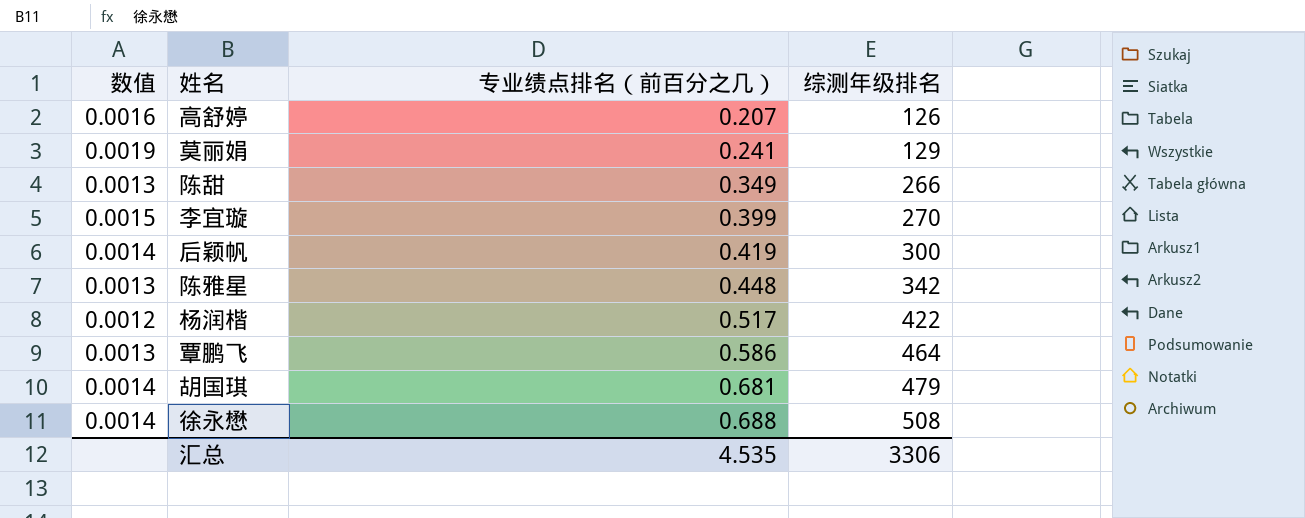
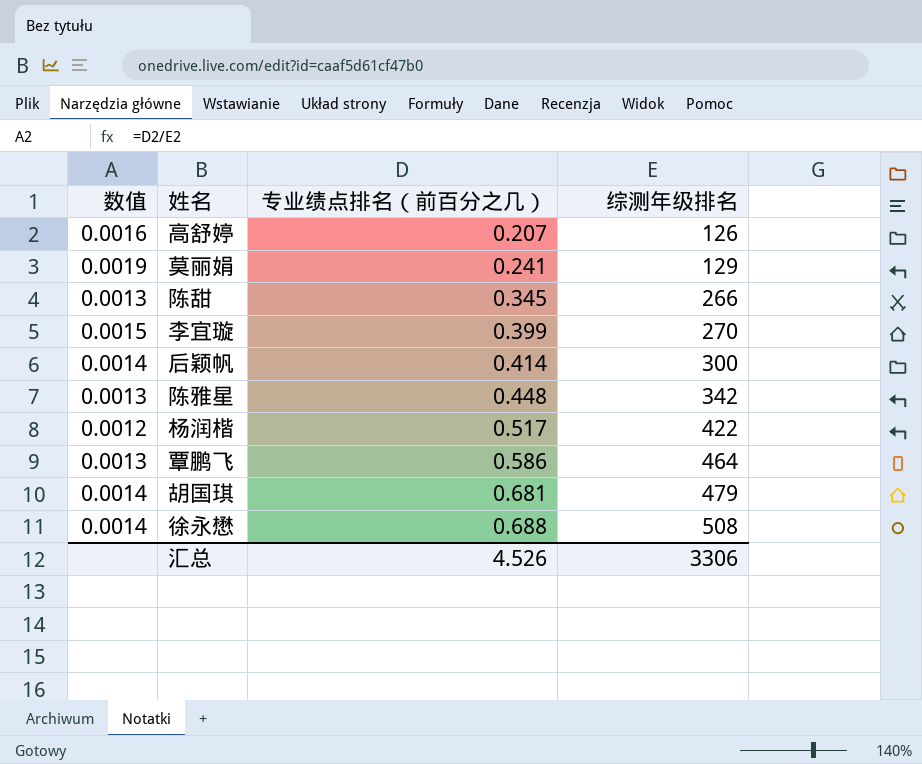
陈甜 | 专业绩点排名（前百分之几）: 0.349 -> 0.345
后颖帆 | 专业绩点排名（前百分之几）: 0.419 -> 0.414
汇总 | 专业绩点排名（前百分之几）: 4.535 -> 4.526

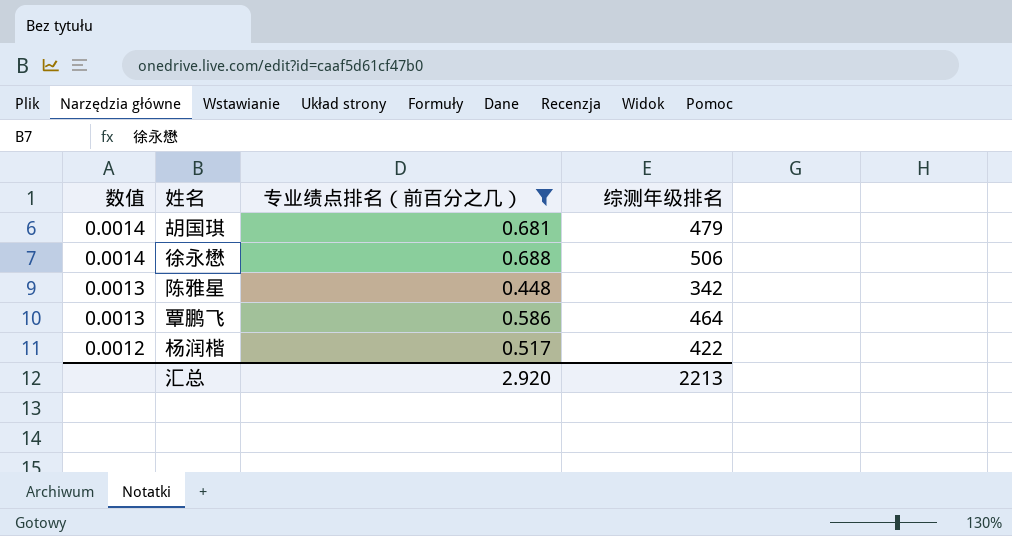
filter: none -> 专业绩点排名（前百分之几） >= 0.448
row order: 专业绩点排名（前百分之几） ascending -> 数值 descending
徐永懋 | 综测年级排名: 508 -> 506
汇总 | 专业绩点排名（前百分之几）: 4.526 -> 2.920
汇总 | 综测年级排名: 3306 -> 2213

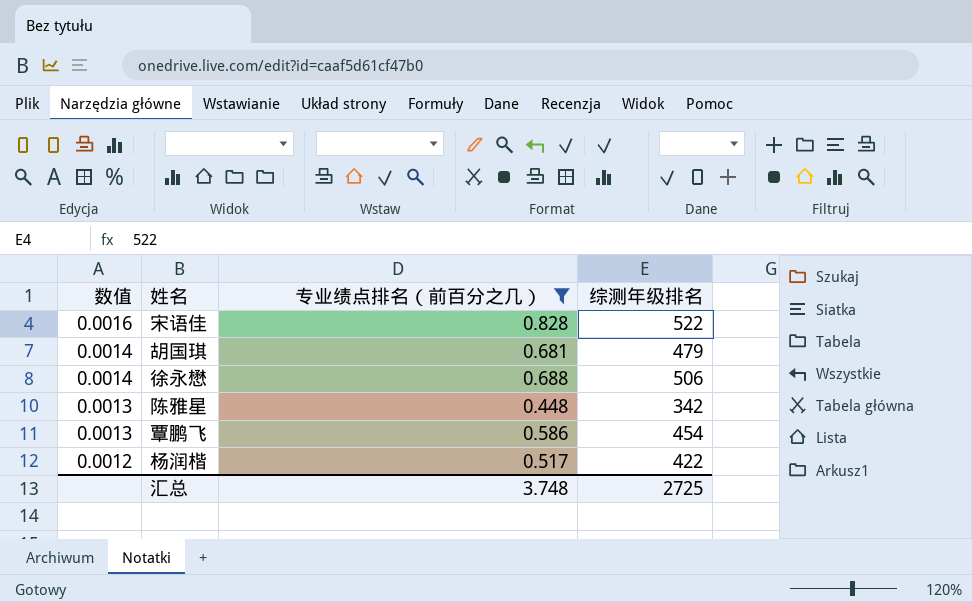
row 宋语佳: none -> 0.0016 | 0.828 | 522
覃鹏飞 | 综测年级排名: 464 -> 454
汇总 | 专业绩点排名（前百分之几）: 2.920 -> 3.748
汇总 | 综测年级排名: 2213 -> 2725

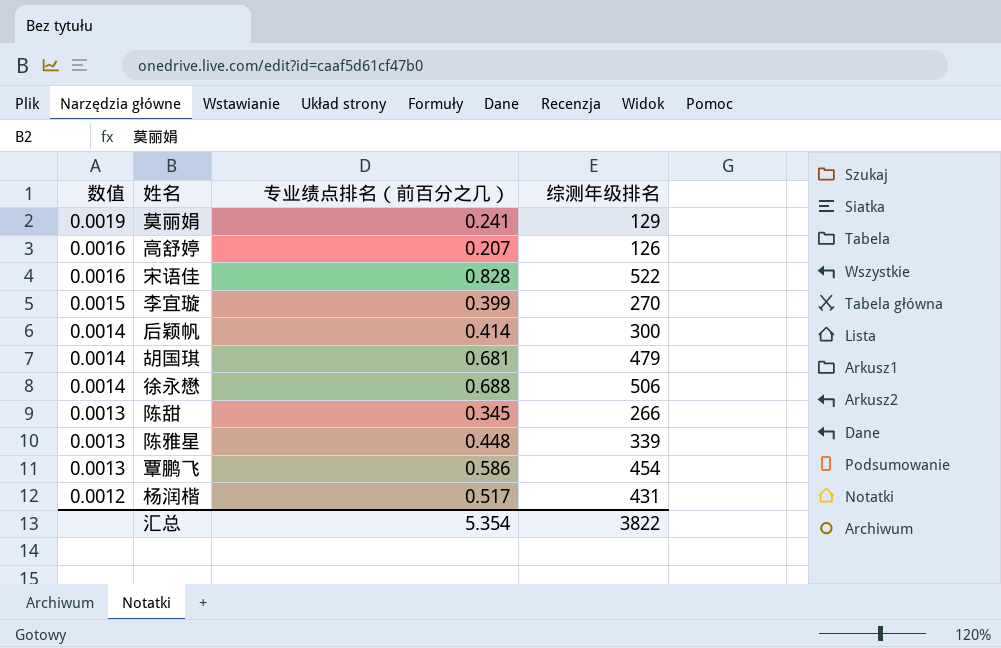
filter: 专业绩点排名（前百分之几） >= 0.448 -> none
陈雅星 | 综测年级排名: 342 -> 339
杨润楷 | 综测年级排名: 422 -> 431
汇总 | 专业绩点排名（前百分之几）: 3.748 -> 5.354
汇总 | 综测年级排名: 2725 -> 3822

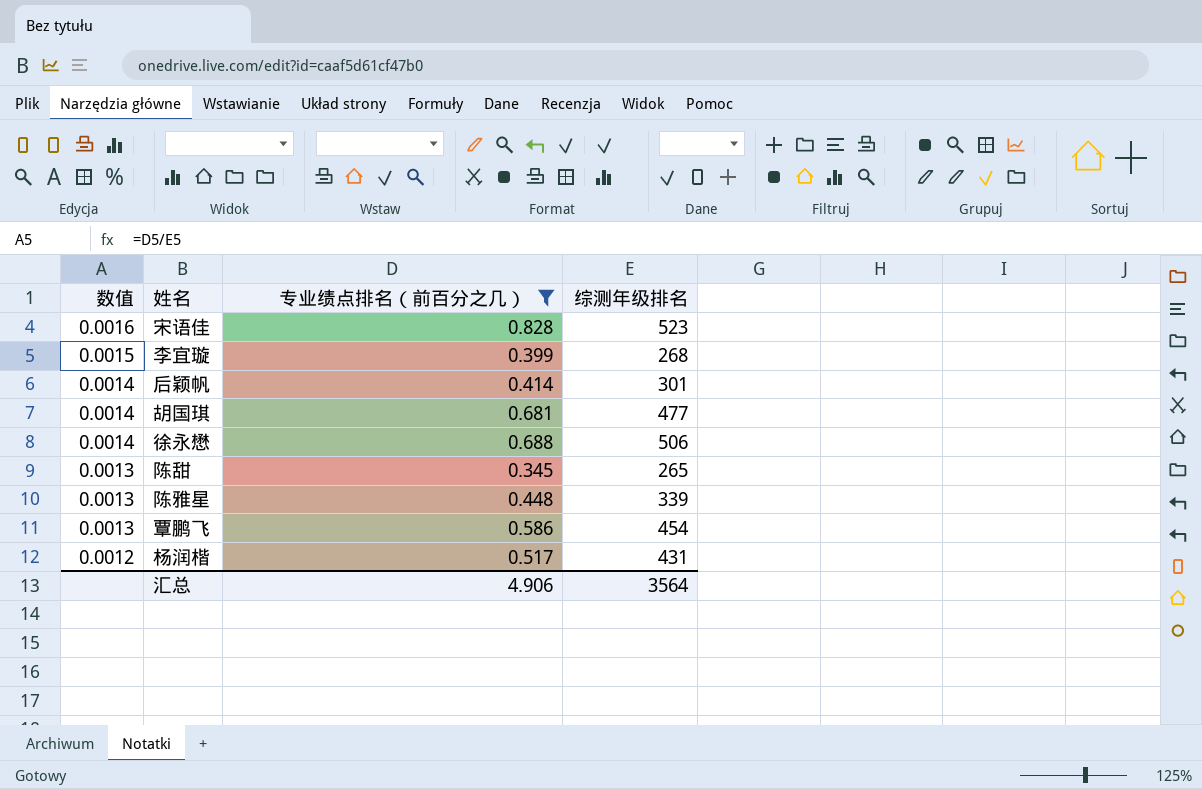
filter: none -> 专业绩点排名（前百分之几） >= 0.345
宋语佳 | 综测年级排名: 522 -> 523
李宜璇 | 综测年级排名: 270 -> 268
后颖帆 | 综测年级排名: 300 -> 301
胡国琪 | 综测年级排名: 479 -> 477
陈甜 | 综测年级排名: 266 -> 265
汇总 | 专业绩点排名（前百分之几）: 5.354 -> 4.906
汇总 | 综测年级排名: 3822 -> 3564

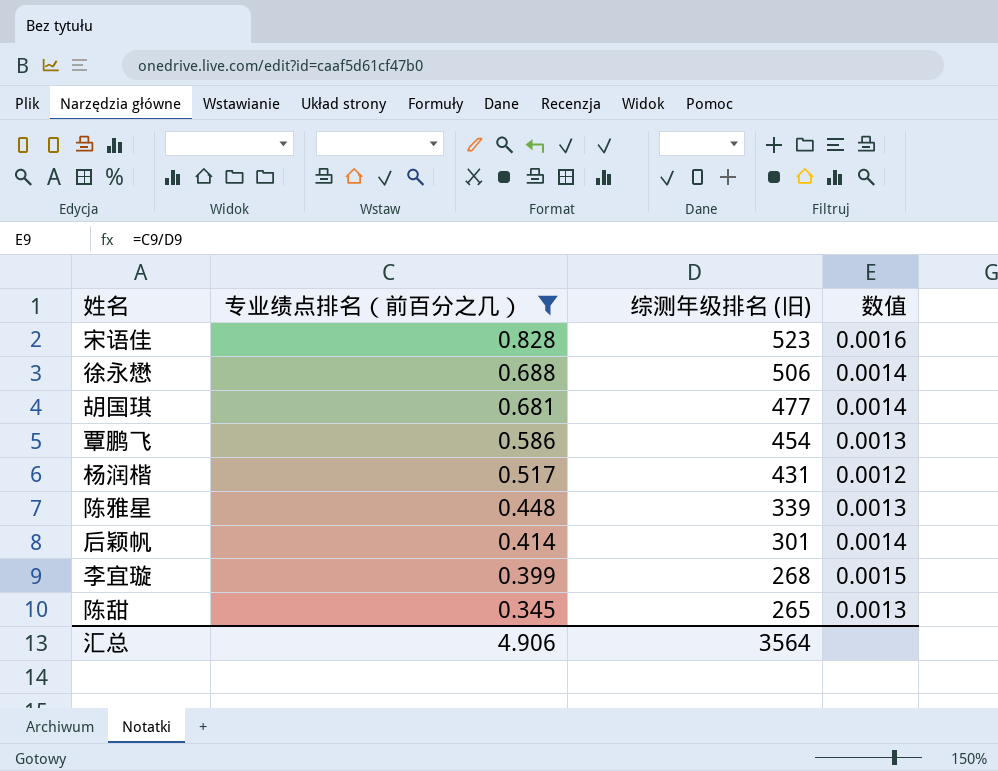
row order: 数值 descending -> 专业绩点排名（前百分之几） descending
column name: 综测年级排名 -> 综测年级排名 (旧)
column 数值 | position: 1 -> 4

